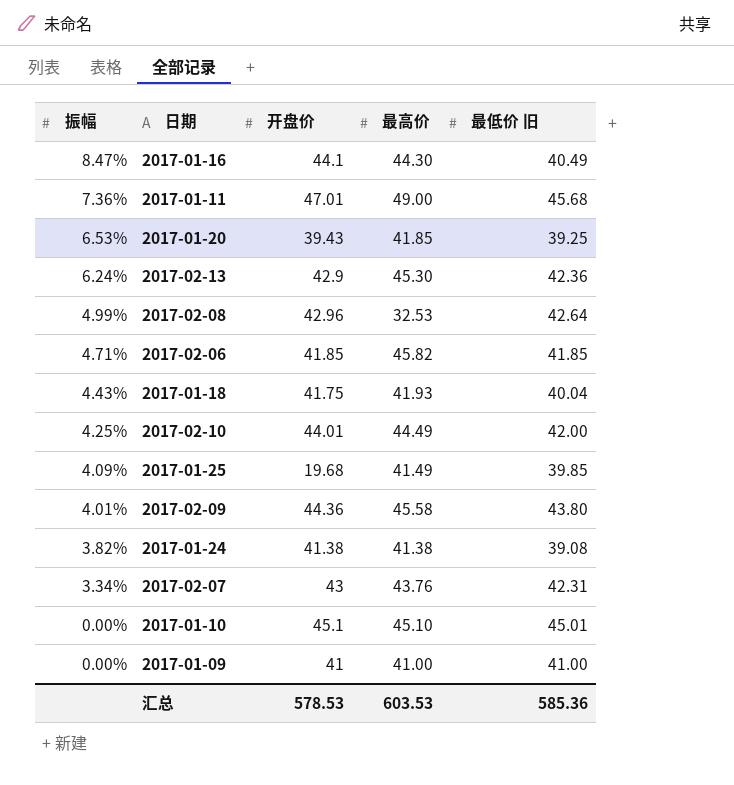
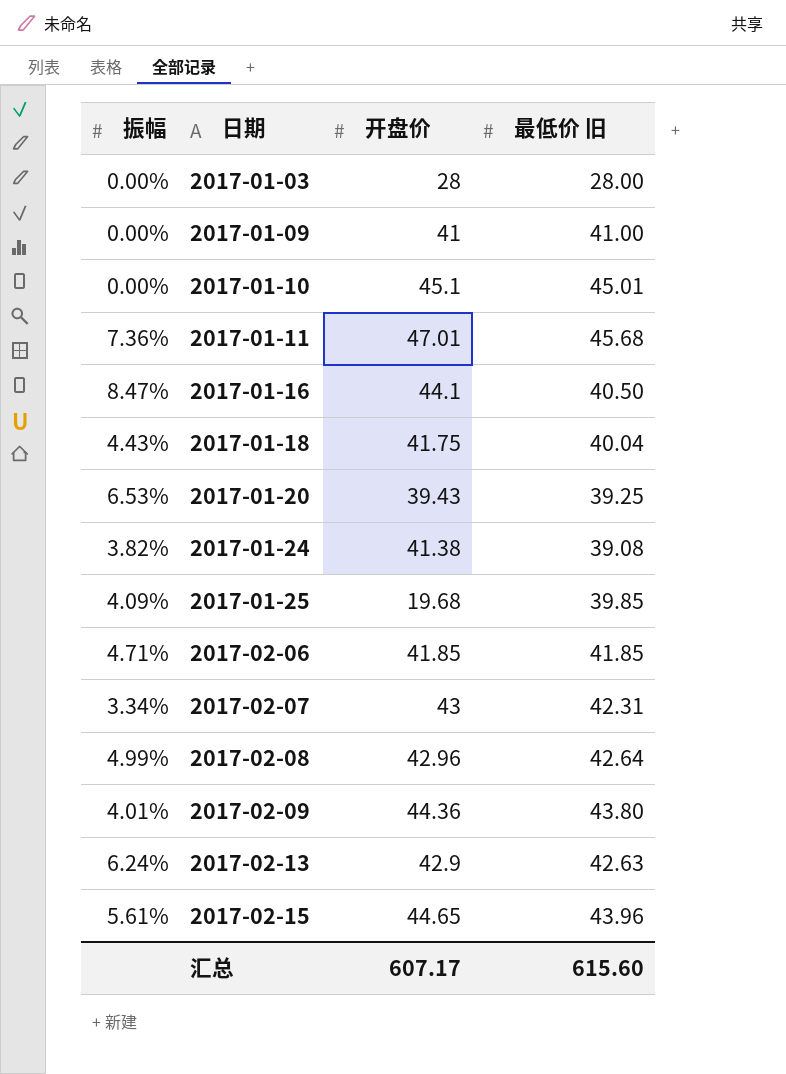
row order: 振幅 descending -> 日期 ascending
column 最高价 | position: 4 -> none
row 2017-02-10: 4.25% | 44.01 | 44.49 | 42.00 -> none
row 2017-01-03: none -> 0.00% | 28 | 28.00
2017-01-16 | 最低价 旧: 40.49 -> 40.50
2017-02-13 | 最低价 旧: 42.36 -> 42.63
row 2017-02-15: none -> 5.61% | 44.65 | 43.96
汇总 | 开盘价: 578.53 -> 607.17
汇总 | 最低价 旧: 585.36 -> 615.60

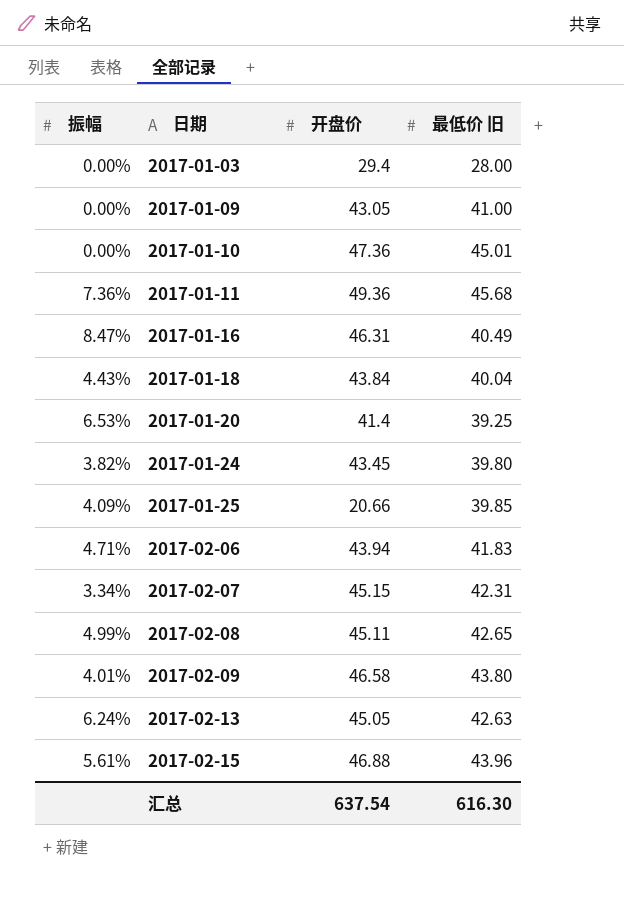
2017-01-03 | 开盘价: 28 -> 29.4
2017-01-09 | 开盘价: 41 -> 43.05
2017-01-10 | 开盘价: 45.1 -> 47.36
2017-01-11 | 开盘价: 47.01 -> 49.36
2017-01-16 | 开盘价: 44.1 -> 46.31
2017-01-16 | 最低价 旧: 40.50 -> 40.49
2017-01-18 | 开盘价: 41.75 -> 43.84
2017-01-20 | 开盘价: 39.43 -> 41.4
2017-01-24 | 开盘价: 41.38 -> 43.45
2017-01-24 | 最低价 旧: 39.08 -> 39.80
2017-01-25 | 开盘价: 19.68 -> 20.66
2017-02-06 | 开盘价: 41.85 -> 43.94
2017-02-06 | 最低价 旧: 41.85 -> 41.83
2017-02-07 | 开盘价: 43 -> 45.15
2017-02-08 | 开盘价: 42.96 -> 45.11
2017-02-08 | 最低价 旧: 42.64 -> 42.65
2017-02-09 | 开盘价: 44.36 -> 46.58
2017-02-13 | 开盘价: 42.9 -> 45.05
2017-02-15 | 开盘价: 44.65 -> 46.88
汇总 | 开盘价: 607.17 -> 637.54
汇总 | 最低价 旧: 615.60 -> 616.30

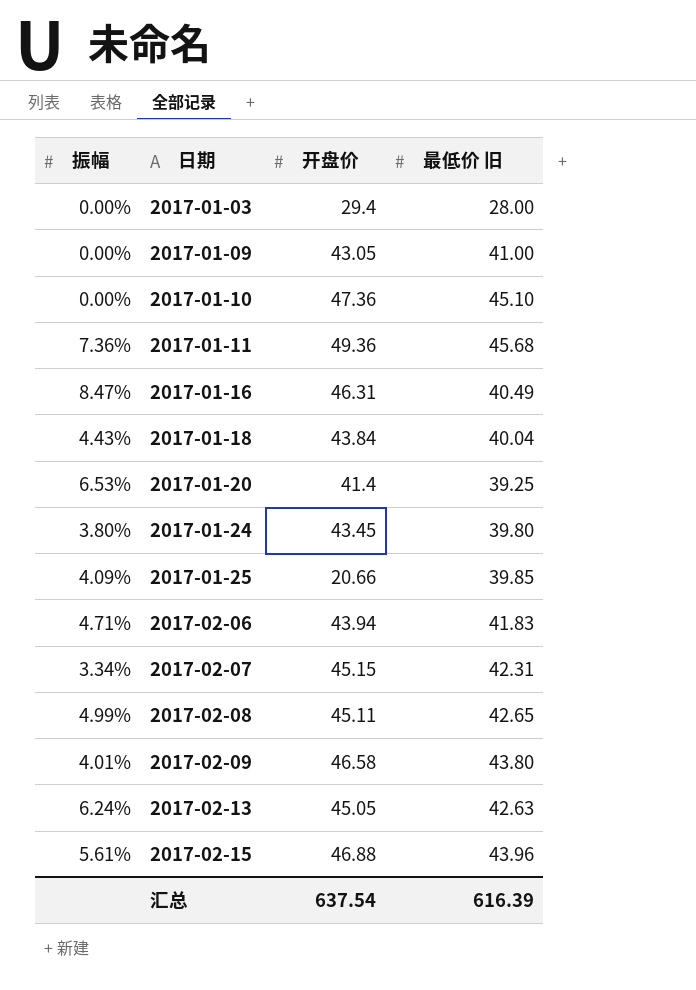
2017-01-10 | 最低价 旧: 45.01 -> 45.10
2017-01-24 | 振幅: 3.82% -> 3.80%
汇总 | 最低价 旧: 616.30 -> 616.39

